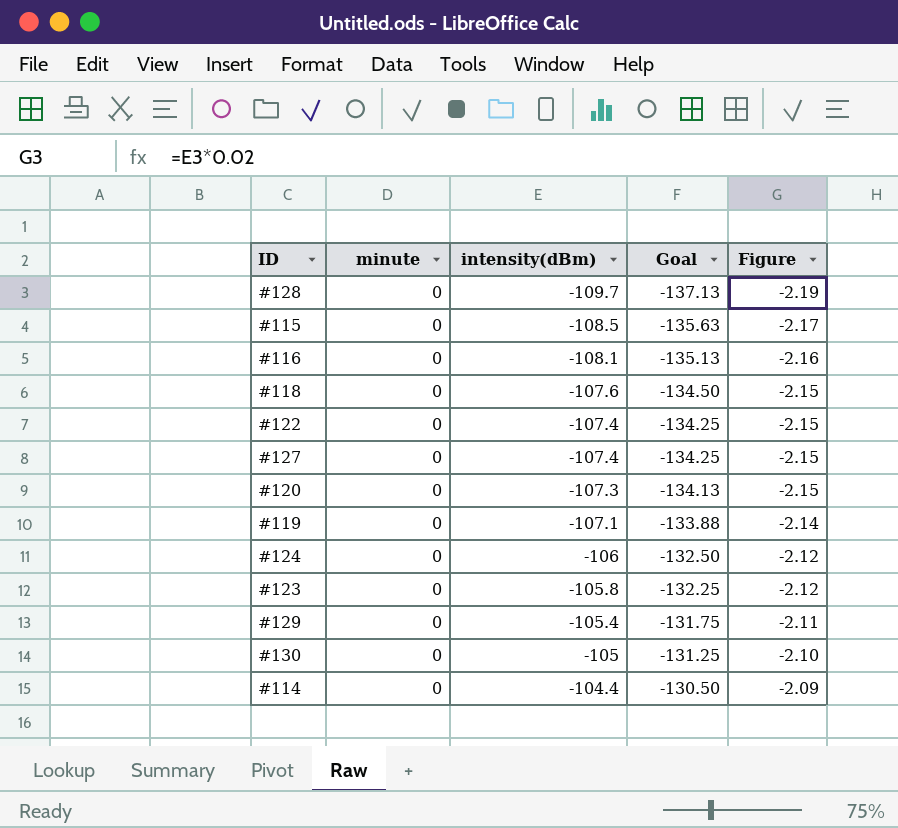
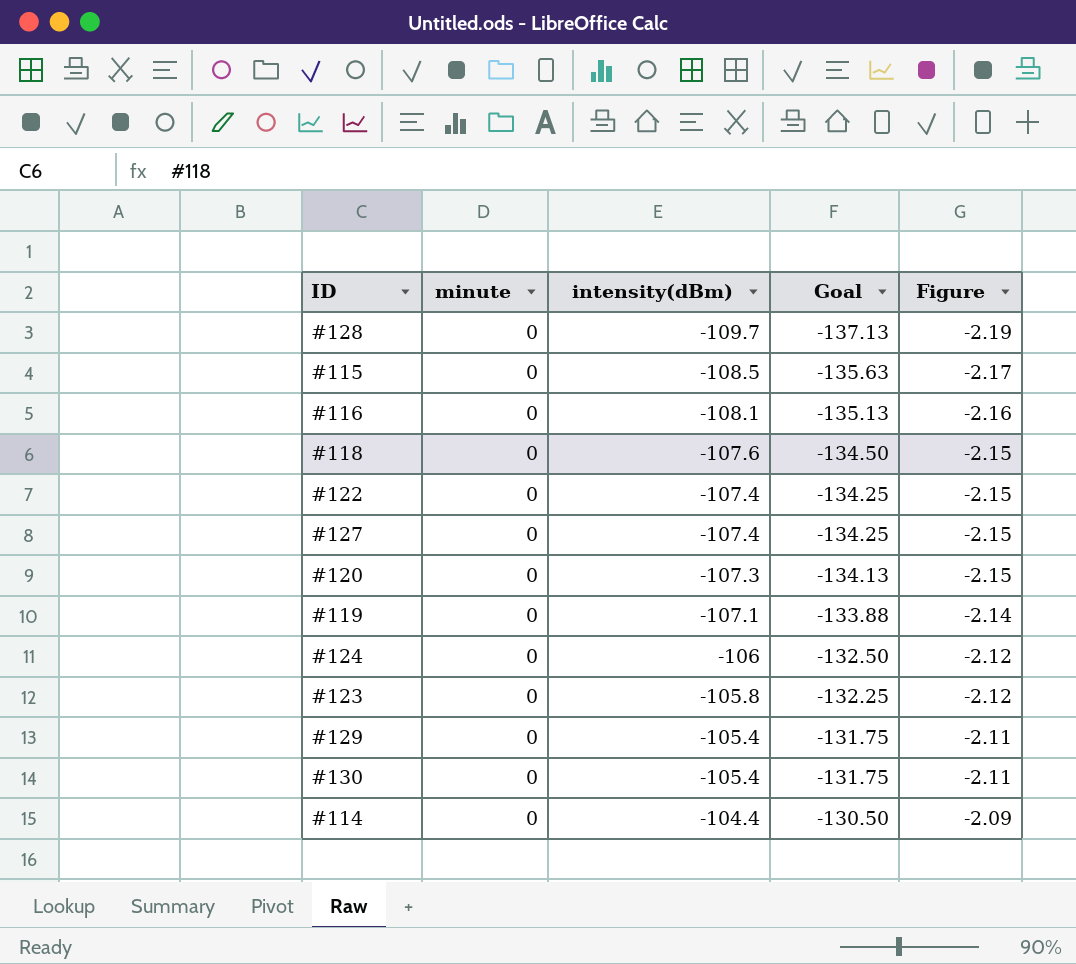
#130 | intensity(dBm): -105 -> -105.4
#130 | Goal: -131.25 -> -131.75
#130 | Figure: -2.10 -> -2.11

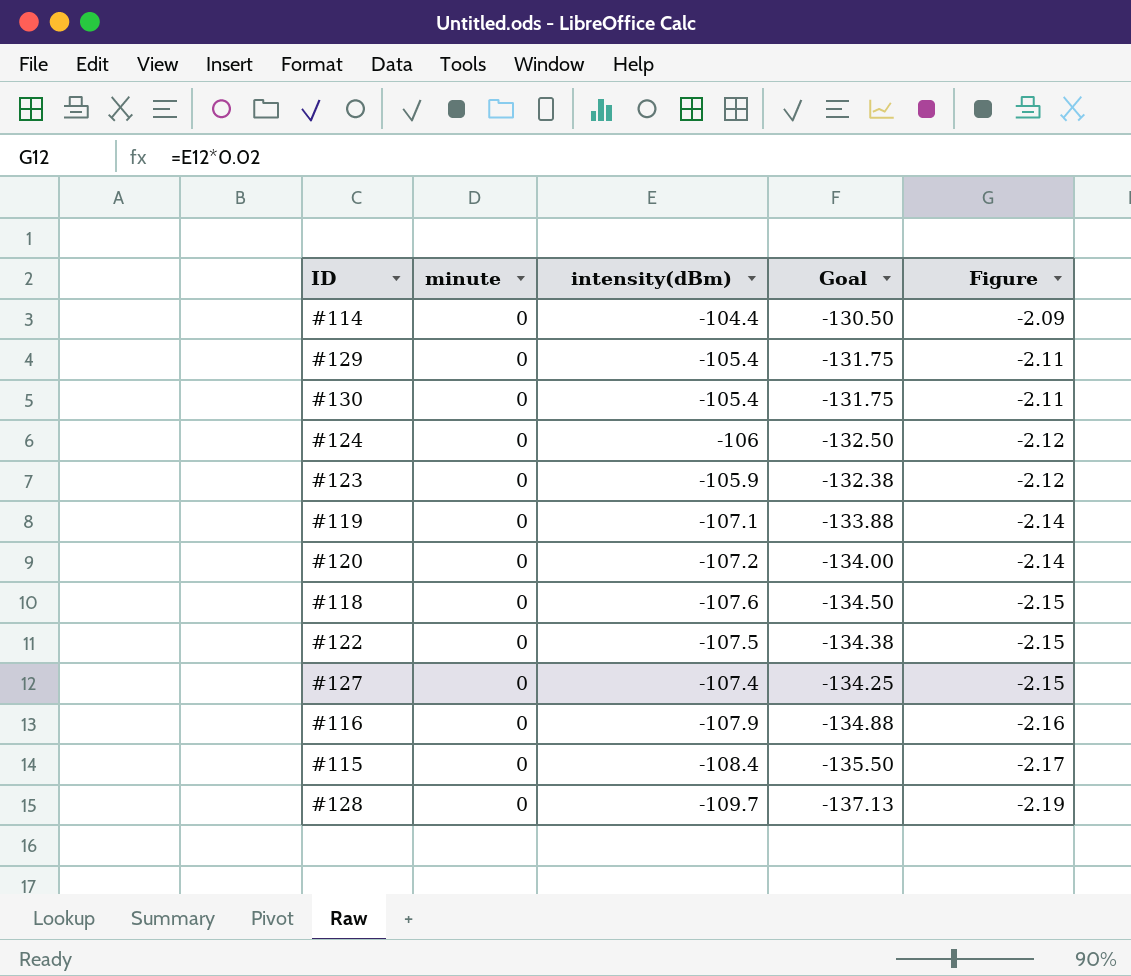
row order: intensity(dBm) ascending -> Figure descending
#123 | intensity(dBm): -105.8 -> -105.9
#123 | Goal: -132.25 -> -132.38
#120 | intensity(dBm): -107.3 -> -107.2
#120 | Goal: -134.13 -> -134.00
#120 | Figure: -2.15 -> -2.14
#122 | intensity(dBm): -107.4 -> -107.5
#122 | Goal: -134.25 -> -134.38
#116 | intensity(dBm): -108.1 -> -107.9
#116 | Goal: -135.13 -> -134.88
#115 | intensity(dBm): -108.5 -> -108.4
#115 | Goal: -135.63 -> -135.50

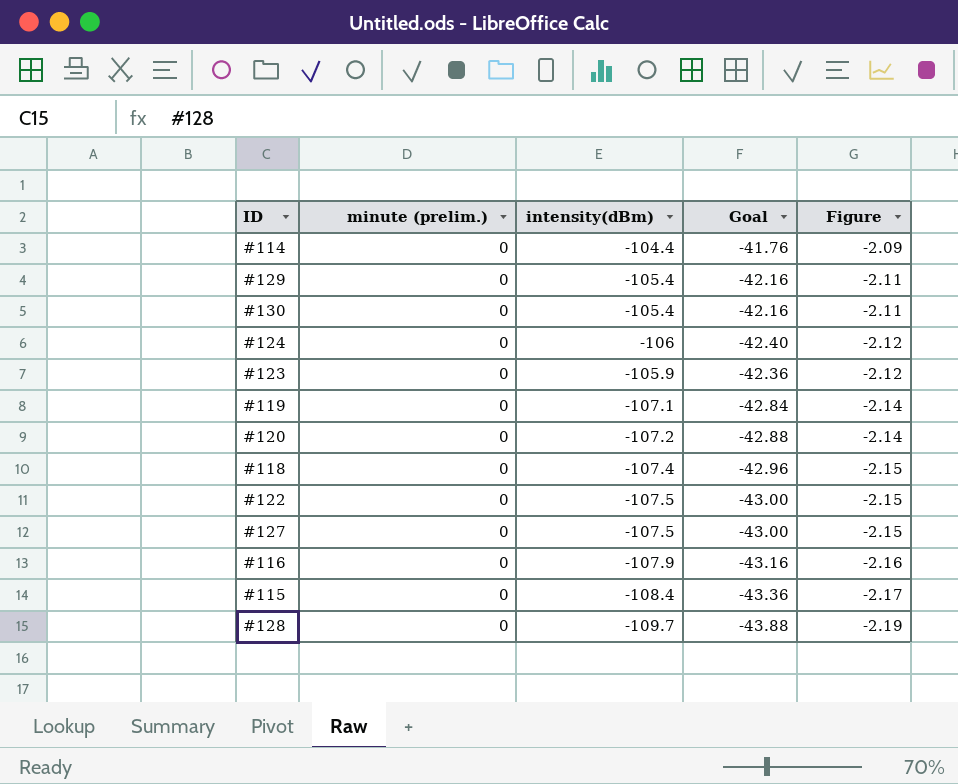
column name: minute -> minute (prelim.)
column Goal | formula: [intensity(dBm)] * 1.25 -> [intensity(dBm)] * 0.4
#118 | intensity(dBm): -107.6 -> -107.4
#127 | intensity(dBm): -107.4 -> -107.5

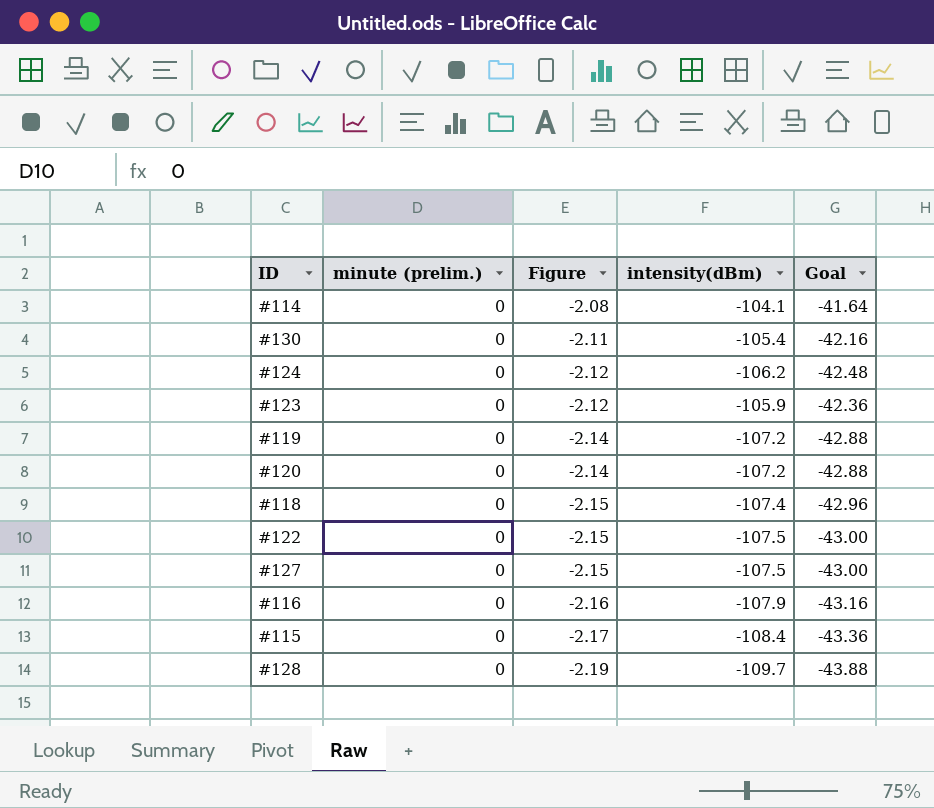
column Figure | position: 5 -> 3
row #129: 0 | -105.4 | -42.16 | -2.11 -> none
#114 | Figure: -2.09 -> -2.08
#114 | intensity(dBm): -104.4 -> -104.1
#114 | Goal: -41.76 -> -41.64
#124 | intensity(dBm): -106 -> -106.2
#124 | Goal: -42.40 -> -42.48
#119 | intensity(dBm): -107.1 -> -107.2
#119 | Goal: -42.84 -> -42.88

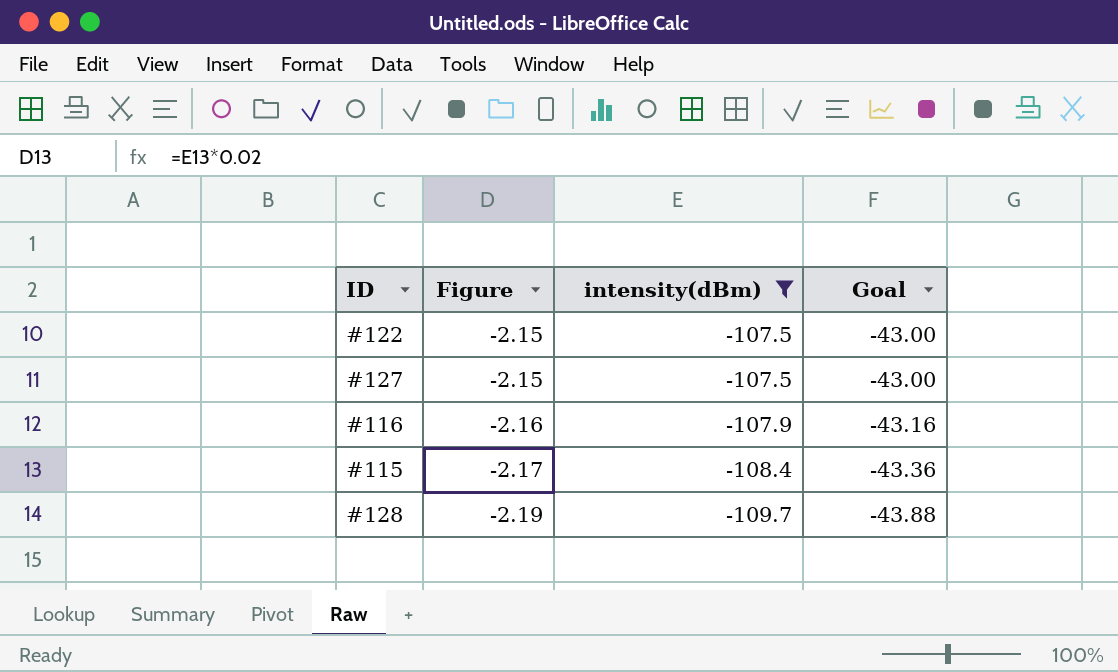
filter: none -> intensity(dBm) <= -107.5
column minute (prelim.) | position: 2 -> none

